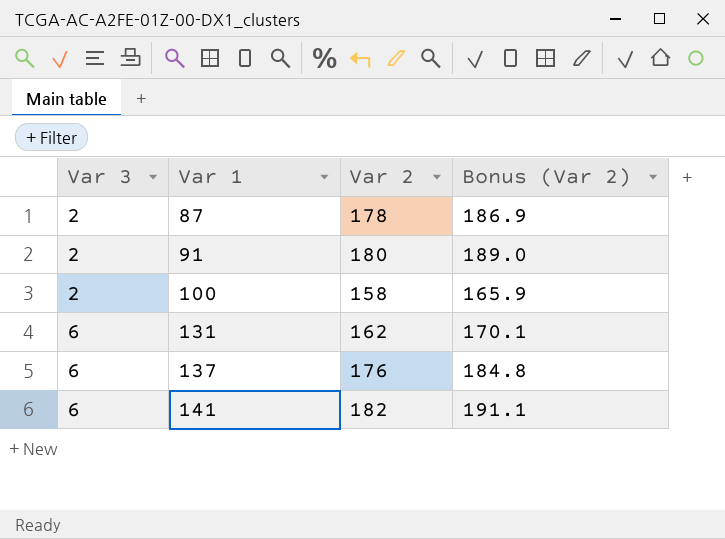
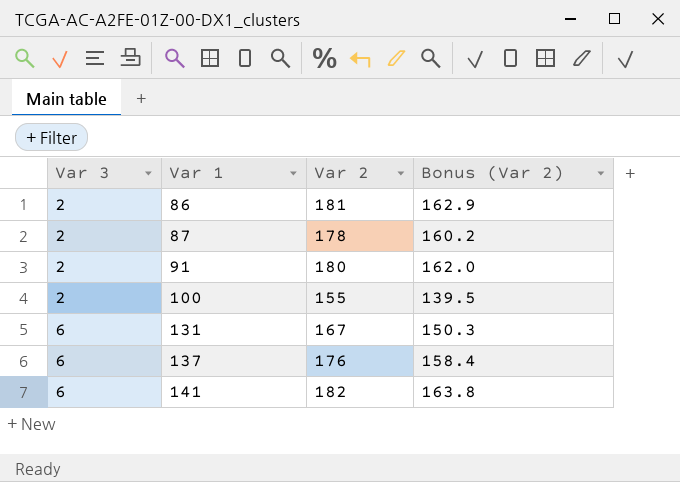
column Bonus (Var 2) | formula: [Var 2] * 1.05 -> [Var 2] * 0.9
row 86: none -> 2 | 181 | 162.9
100 | Var 2: 158 -> 155
131 | Var 2: 162 -> 167

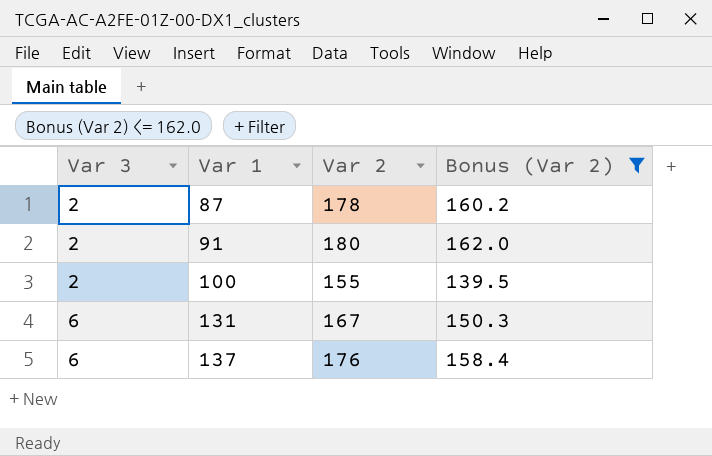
filter: none -> Bonus (Var 2) <= 162.0

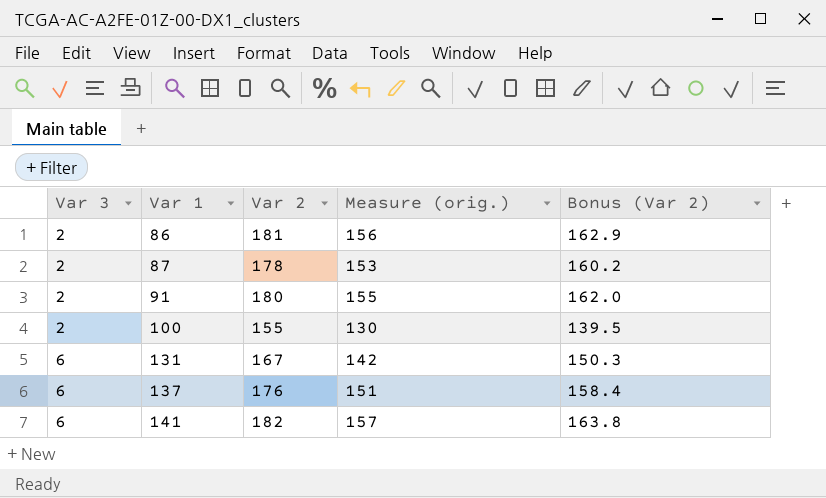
filter: Bonus (Var 2) <= 162.0 -> none
column Measure (orig.) | formula: none -> [Var 2] - 25

